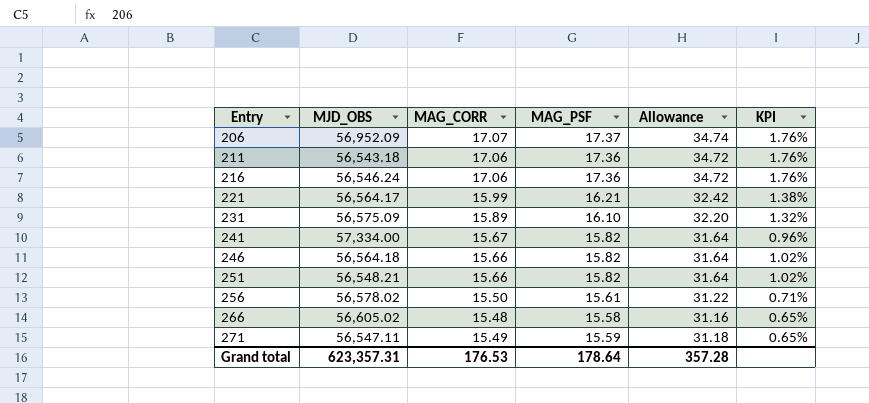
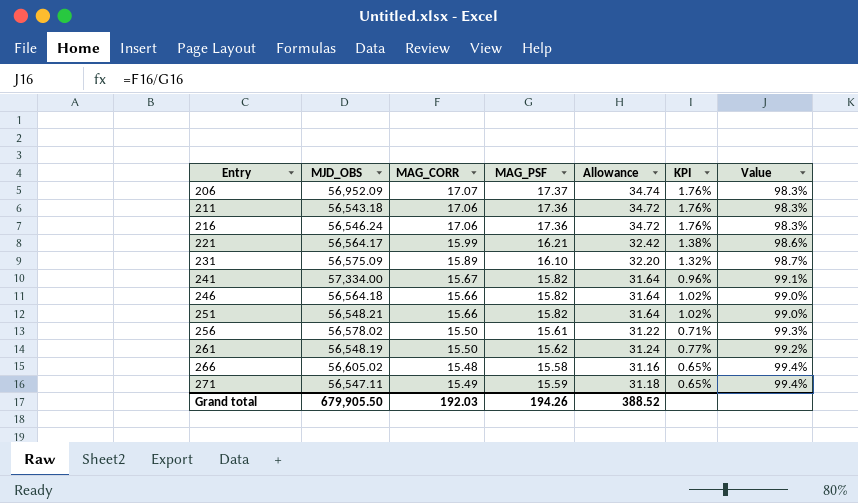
column Value | formula: none -> [MAG_CORR] / [MAG_PSF]
row 261: none -> 56,548.19 | 15.50 | 15.62 | 31.24 | 0.77% | 99.2%
Grand total | MJD_OBS: 623,357.31 -> 679,905.50
Grand total | MAG_CORR: 176.53 -> 192.03
Grand total | MAG_PSF: 178.64 -> 194.26
Grand total | Allowance: 357.28 -> 388.52

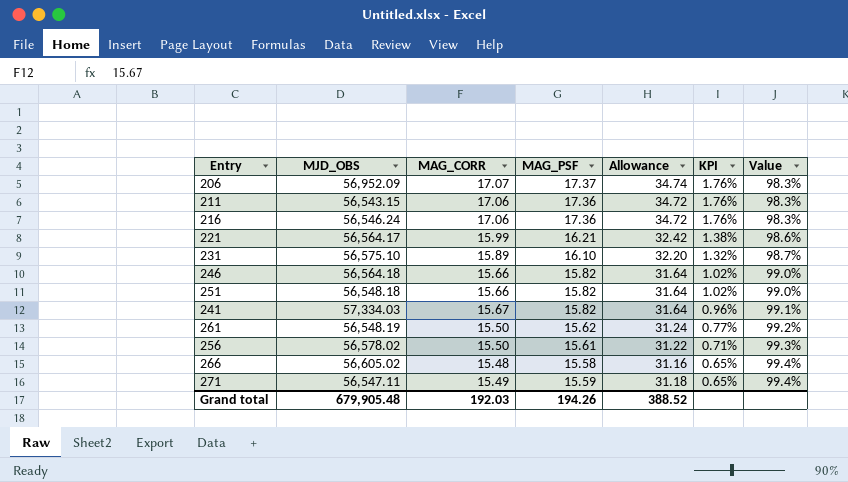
row order: Entry ascending -> KPI descending
211 | MJD_OBS: 56,543.18 -> 56,543.15
231 | MJD_OBS: 56,575.09 -> 56,575.10
251 | MJD_OBS: 56,548.21 -> 56,548.18
241 | MJD_OBS: 57,334.00 -> 57,334.03
Grand total | MJD_OBS: 679,905.50 -> 679,905.48

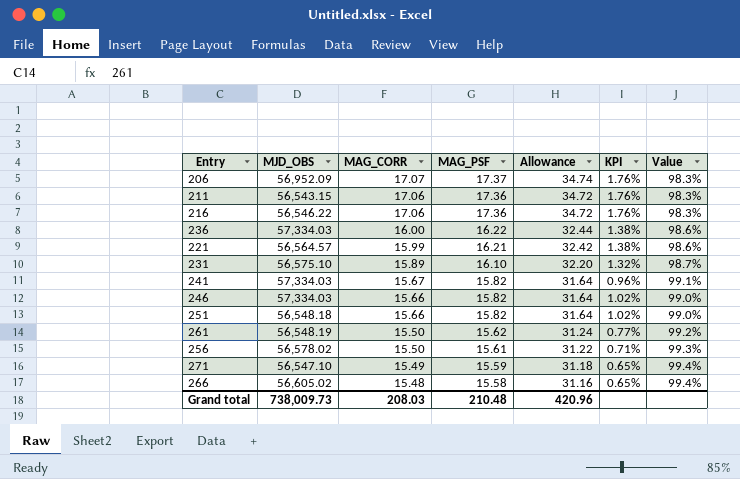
row order: KPI descending -> MAG_CORR descending
216 | MJD_OBS: 56,546.24 -> 56,546.22
row 236: none -> 57,334.03 | 16.00 | 16.22 | 32.44 | 1.38% | 98.6%
221 | MJD_OBS: 56,564.17 -> 56,564.57
246 | MJD_OBS: 56,564.18 -> 57,334.03
271 | MJD_OBS: 56,547.11 -> 56,547.10
Grand total | MJD_OBS: 679,905.48 -> 738,009.73
Grand total | MAG_CORR: 192.03 -> 208.03
Grand total | MAG_PSF: 194.26 -> 210.48
Grand total | Allowance: 388.52 -> 420.96

